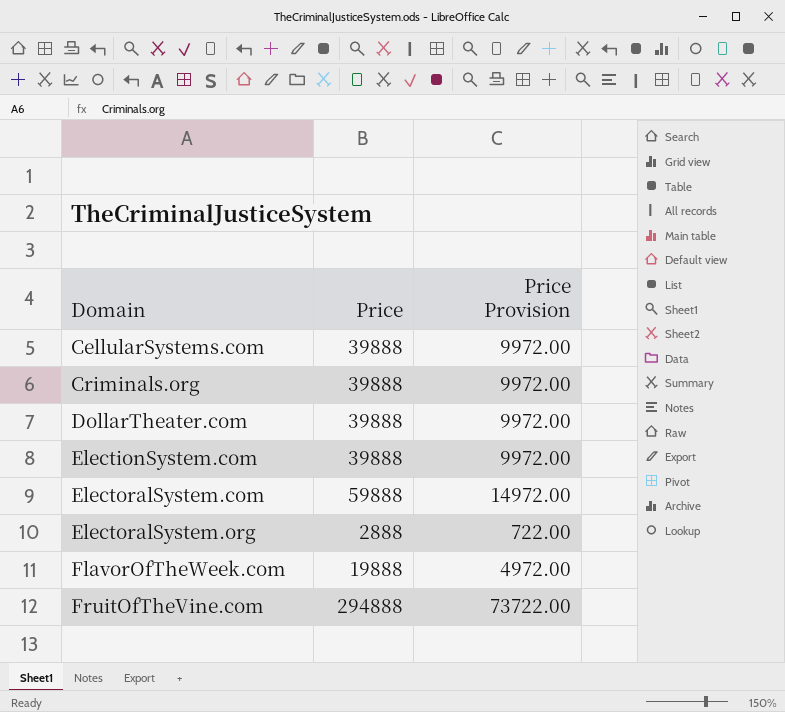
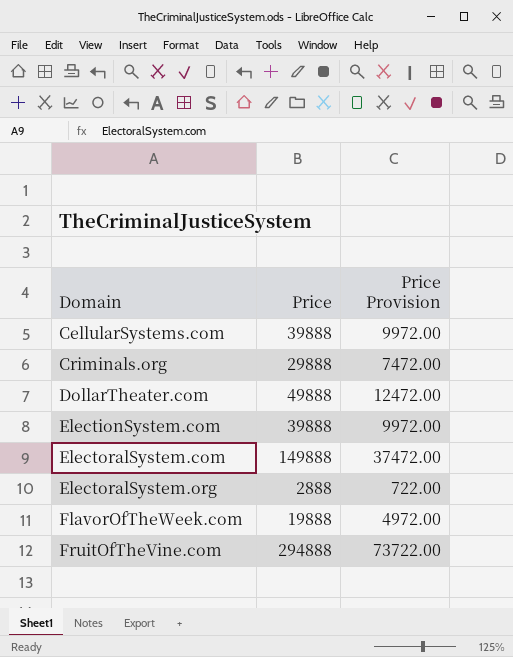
Criminals.org | Price: 39888 -> 29888
Criminals.org | Price Provision: 9972.00 -> 7472.00
DollarTheater.com | Price: 39888 -> 49888
DollarTheater.com | Price Provision: 9972.00 -> 12472.00
ElectoralSystem.com | Price: 59888 -> 149888
ElectoralSystem.com | Price Provision: 14972.00 -> 37472.00

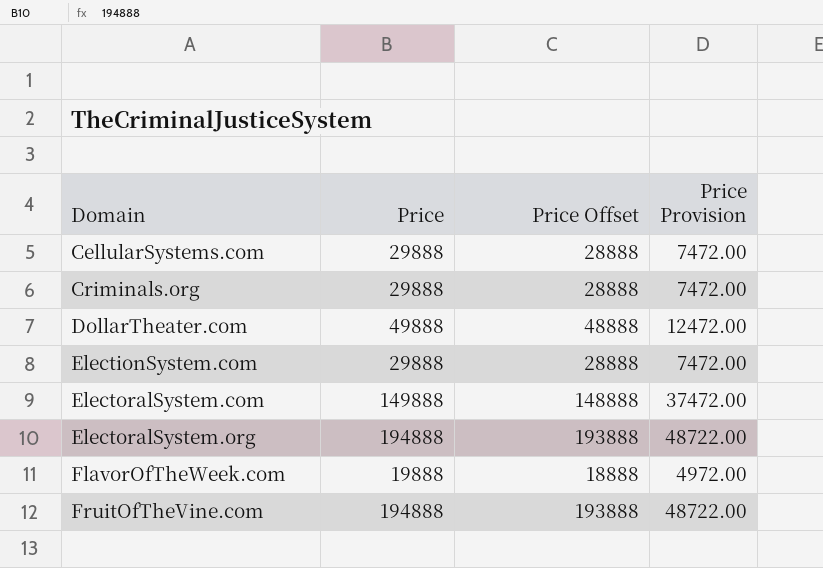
column Price Offset | formula: none -> [Price] - 1000
CellularSystems.com | Price: 39888 -> 29888
CellularSystems.com | Price Provision: 9972.00 -> 7472.00
ElectionSystem.com | Price: 39888 -> 29888
ElectionSystem.com | Price Provision: 9972.00 -> 7472.00
ElectoralSystem.org | Price: 2888 -> 194888
ElectoralSystem.org | Price Provision: 722.00 -> 48722.00
FruitOfTheVine.com | Price: 294888 -> 194888
FruitOfTheVine.com | Price Provision: 73722.00 -> 48722.00

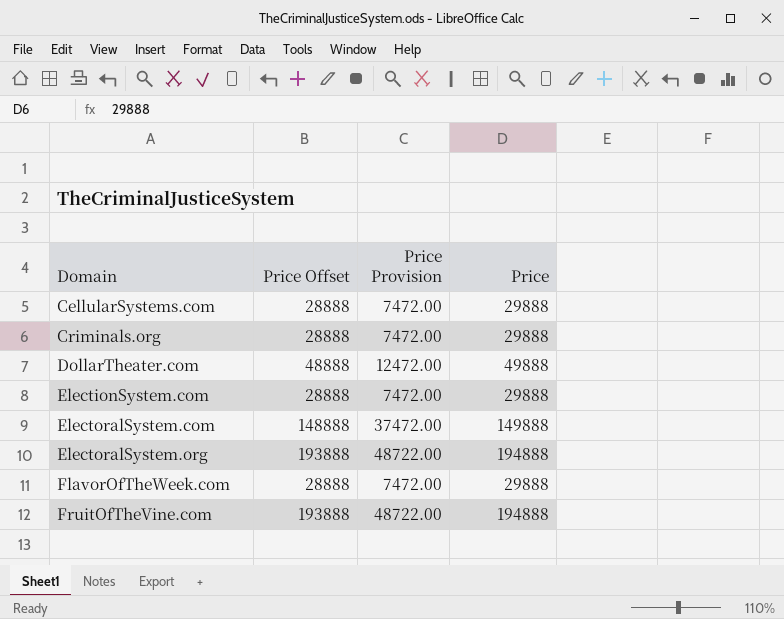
column Price | position: 2 -> 4
FlavorOfTheWeek.com | Price Offset: 18888 -> 28888
FlavorOfTheWeek.com | Price Provision: 4972.00 -> 7472.00
FlavorOfTheWeek.com | Price: 19888 -> 29888

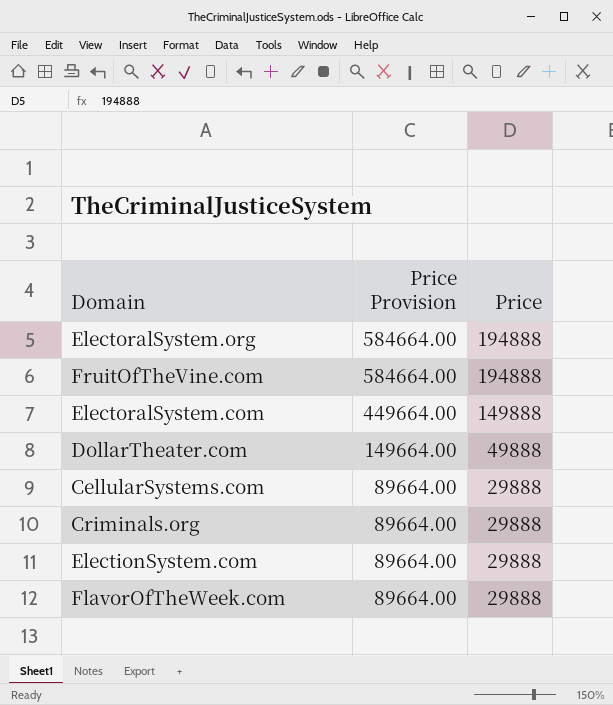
row order: Domain ascending -> Price Provision descending
column Price Offset | formula: [Price] - 1000 -> none
column Price Provision | formula: [Price] * 0.25 -> [Price] * 3

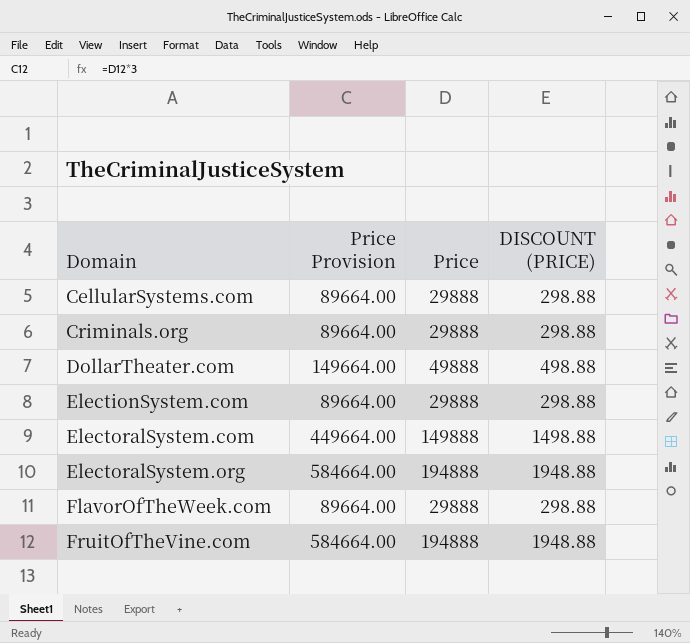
row order: Price Provision descending -> Domain ascending
column DISCOUNT (PRICE) | formula: none -> [Price] * 0.01

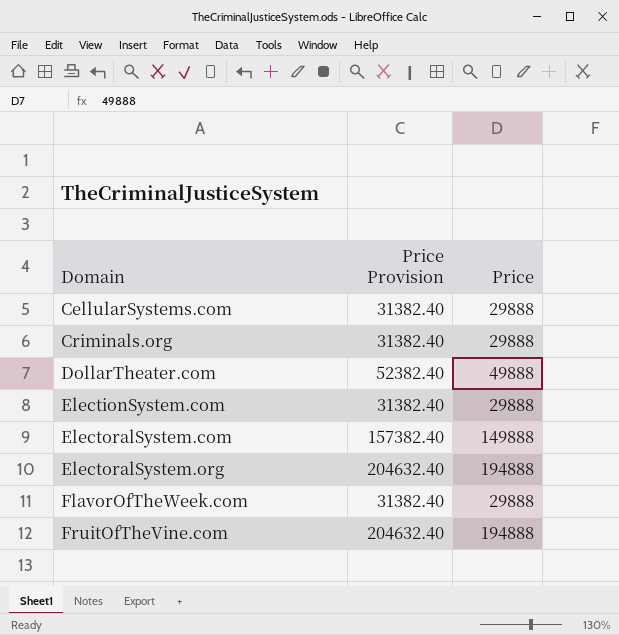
column DISCOUNT (PRICE) | formula: [Price] * 0.01 -> none
column Price Provision | formula: [Price] * 3 -> [Price] * 1.05

